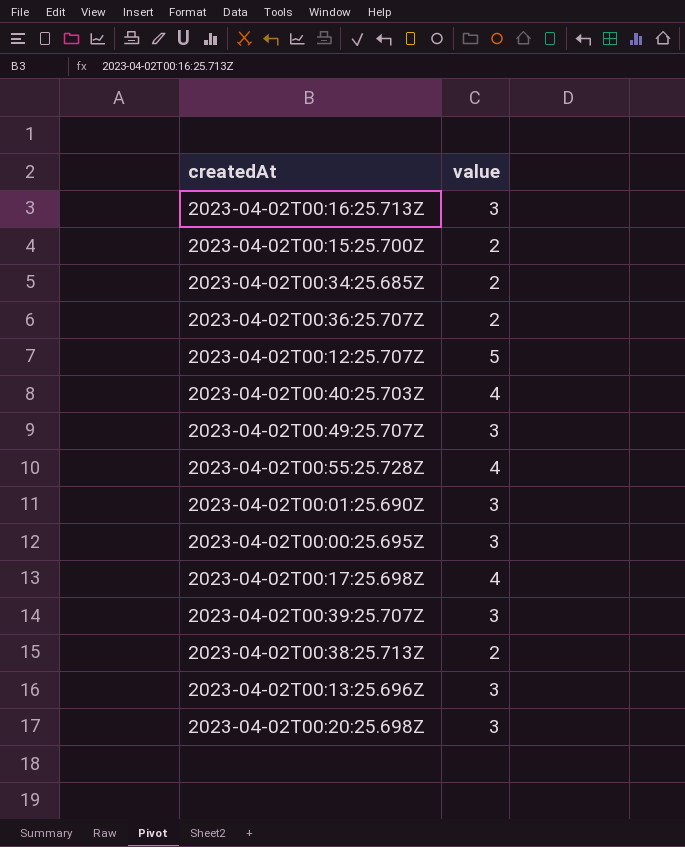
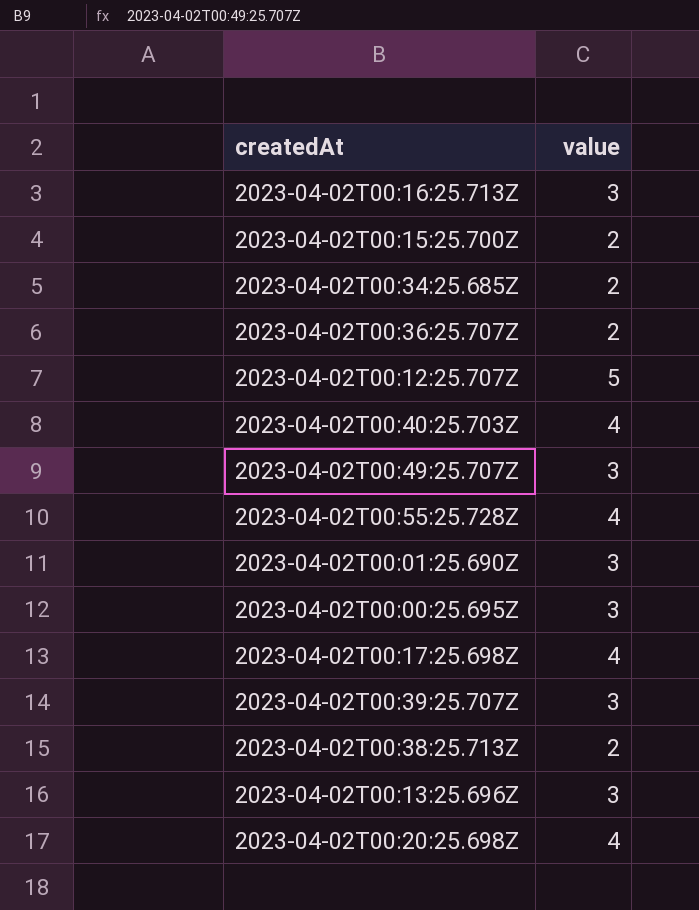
2023-04-02T00:20:25.698Z | value: 3 -> 4

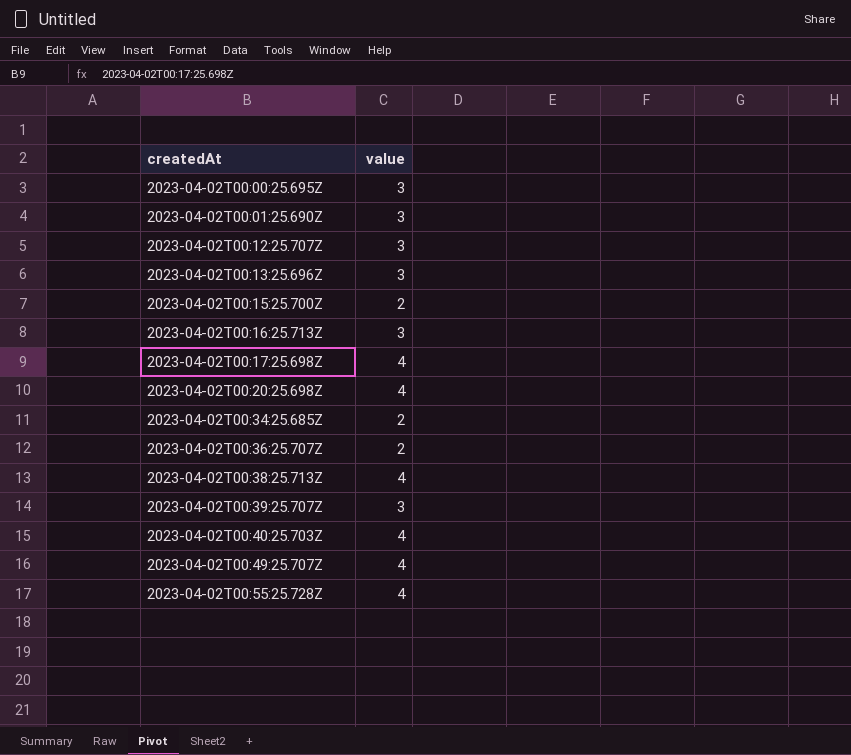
row order: none -> createdAt ascending
2023-04-02T00:12:25.707Z | value: 5 -> 3
2023-04-02T00:38:25.713Z | value: 2 -> 4
2023-04-02T00:49:25.707Z | value: 3 -> 4

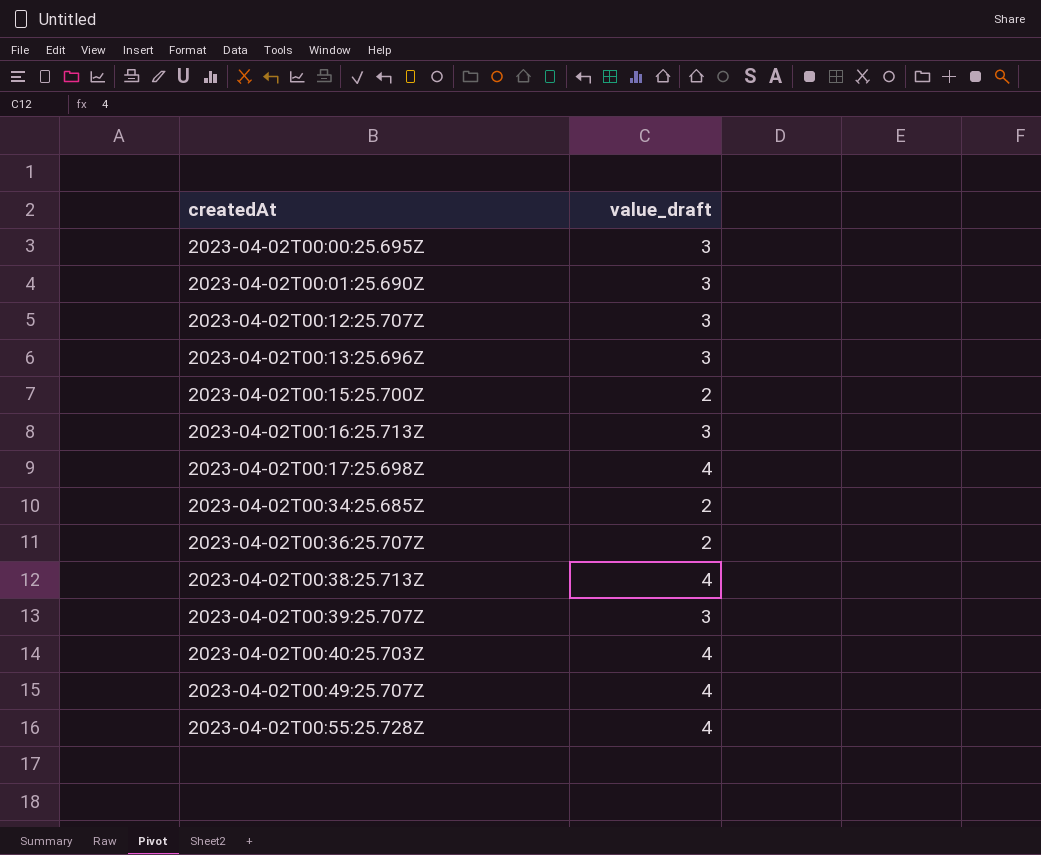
column name: value -> value_draft
row 2023-04-02T00:20:25.698Z: 4 -> none

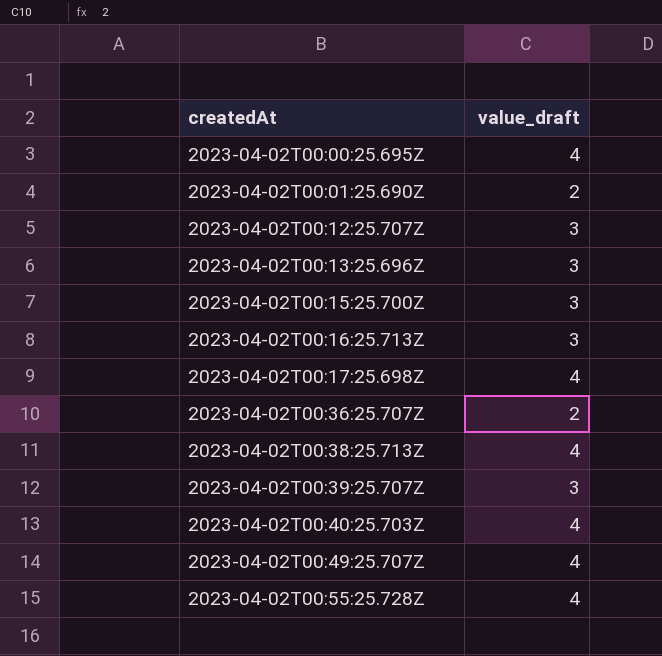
row 2023-04-02T00:34:25.685Z: 2 -> none
2023-04-02T00:00:25.695Z | value_draft: 3 -> 4
2023-04-02T00:01:25.690Z | value_draft: 3 -> 2
2023-04-02T00:15:25.700Z | value_draft: 2 -> 3

